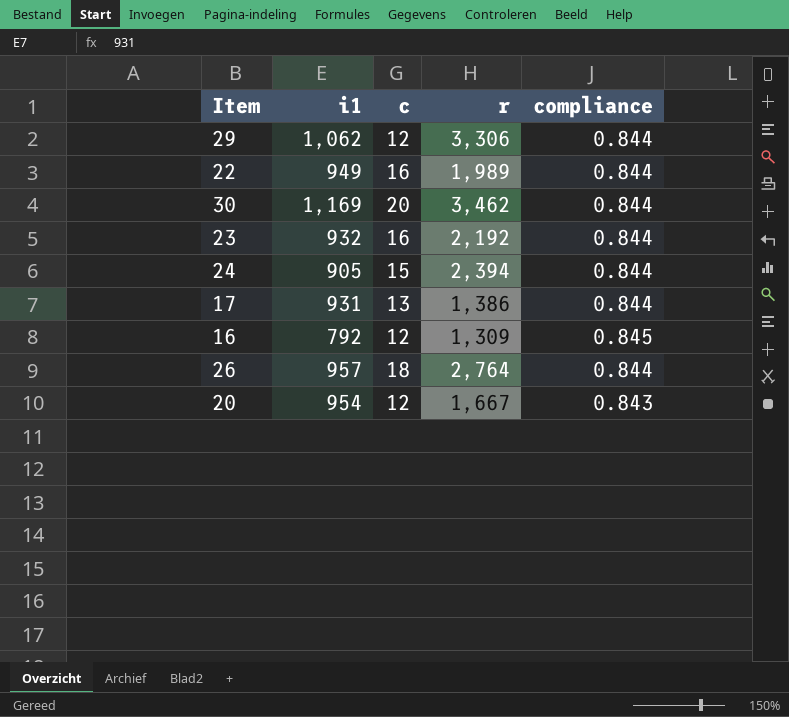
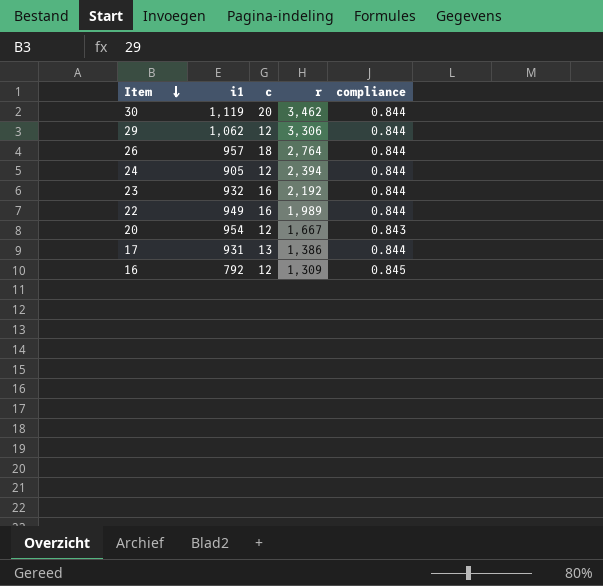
row order: none -> Item descending
30 | i1: 1,169 -> 1,119
24 | c: 15 -> 12

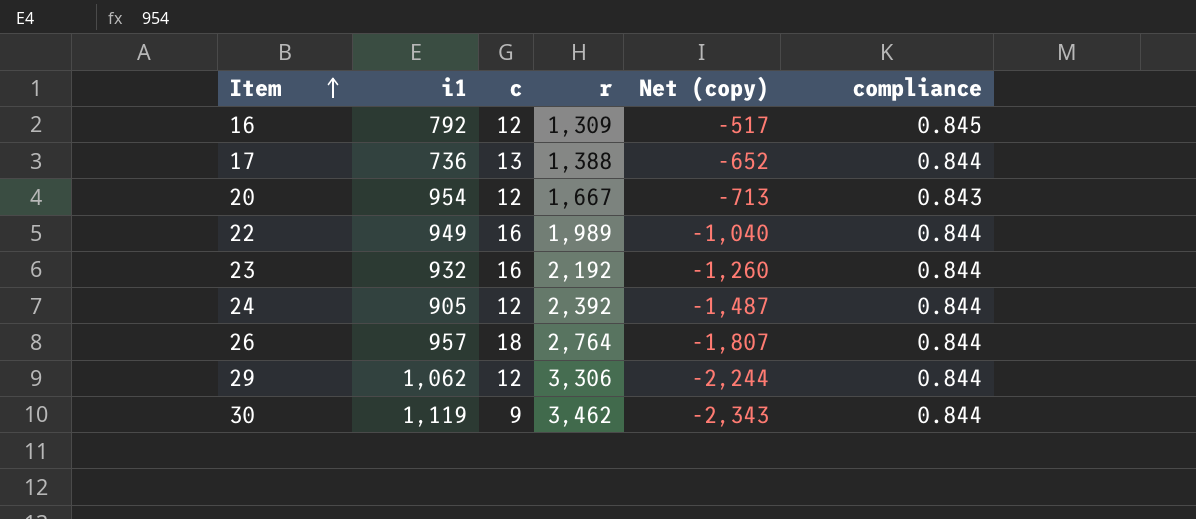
row order: Item descending -> Item ascending
column Net (copy) | formula: none -> [i1] - [r]
17 | i1: 931 -> 736
17 | r: 1,386 -> 1,388
24 | r: 2,394 -> 2,392
30 | c: 20 -> 9

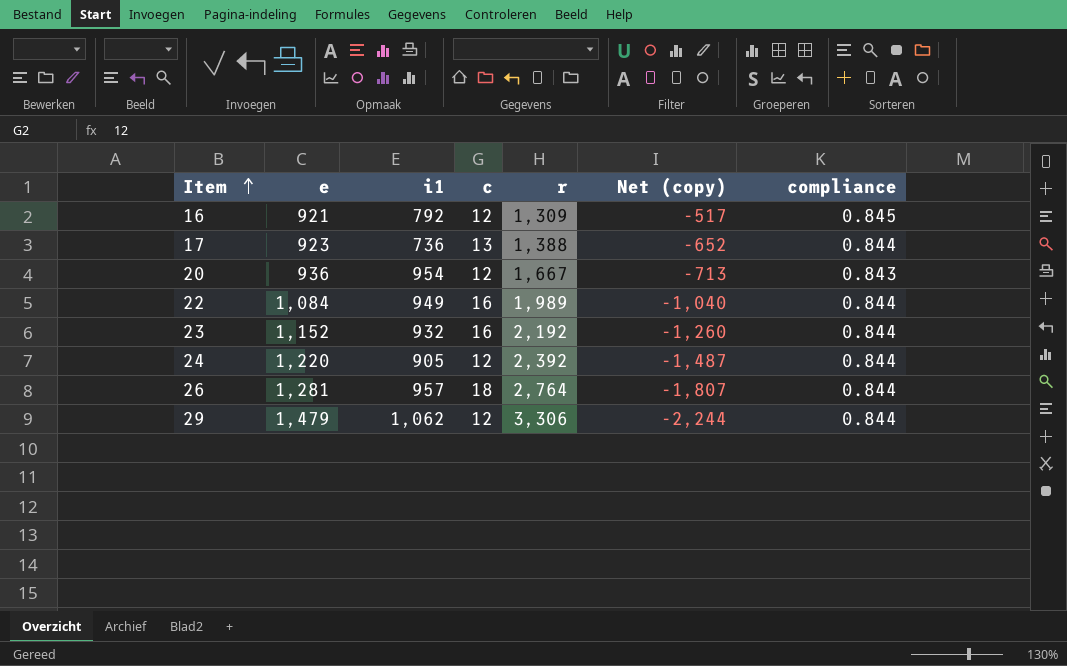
column e | position: none -> 2
row 30: 1,119 | 9 | 3,462 | -2,343 | 0.844 -> none

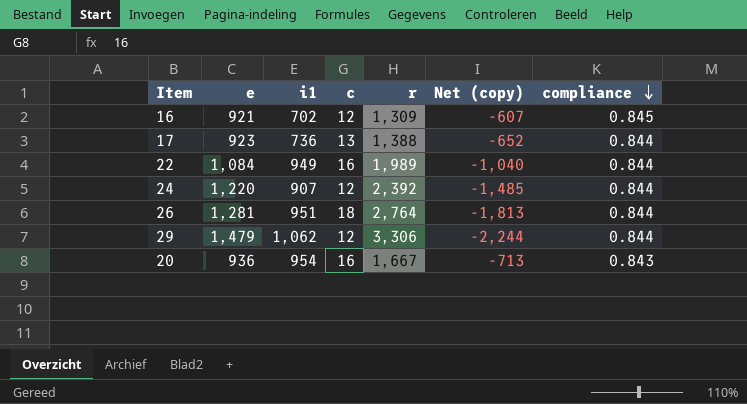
row order: Item ascending -> compliance descending
row 23: 1,152 | 932 | 16 | 2,192 | -1,260 | 0.844 -> none
16 | i1: 792 -> 702
16 | Net (copy): -517 -> -607
24 | i1: 905 -> 907
24 | Net (copy): -1,487 -> -1,485
26 | i1: 957 -> 951
26 | Net (copy): -1,807 -> -1,813
20 | c: 12 -> 16

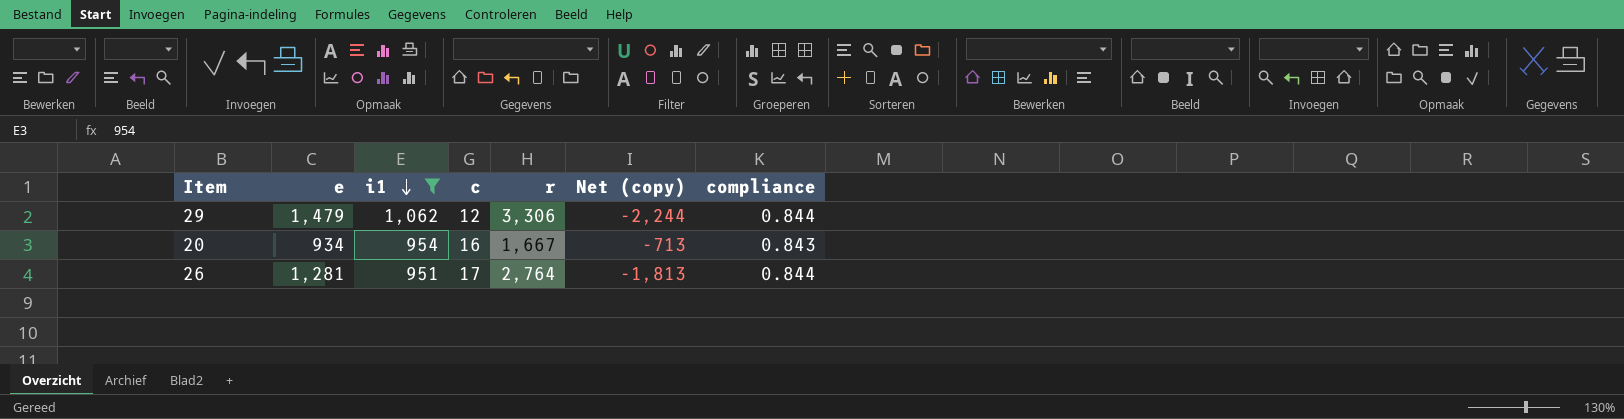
filter: none -> i1 >= 951
row order: compliance descending -> i1 descending
20 | e: 936 -> 934
26 | c: 18 -> 17

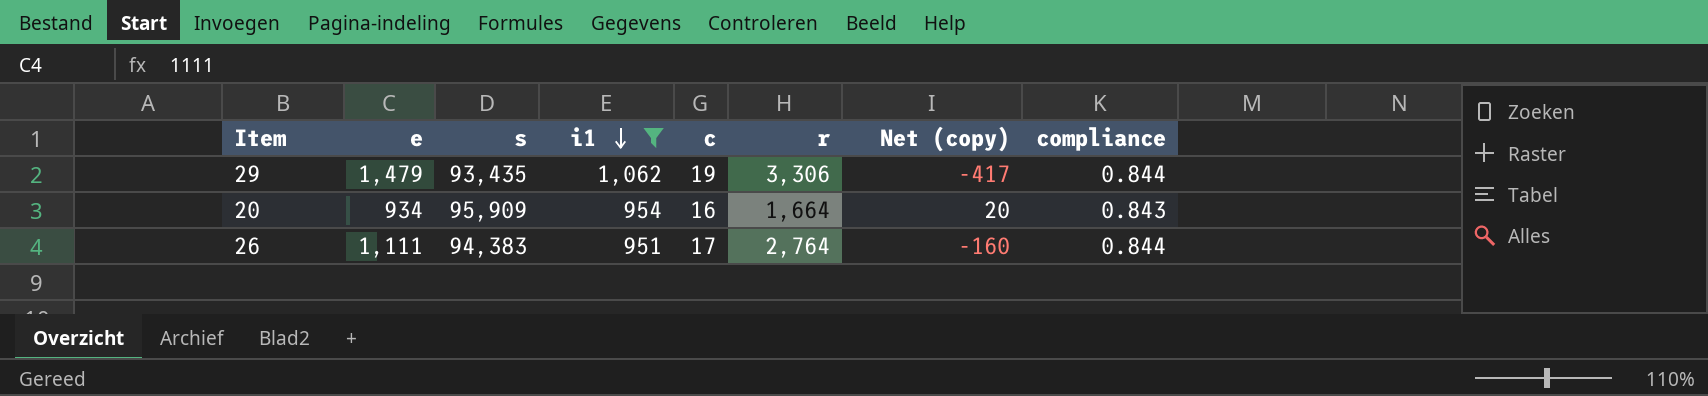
column s | position: none -> 3
column Net (copy) | formula: [i1] - [r] -> [i1] - [e]
29 | c: 12 -> 19
20 | r: 1,667 -> 1,664
26 | e: 1,281 -> 1,111

